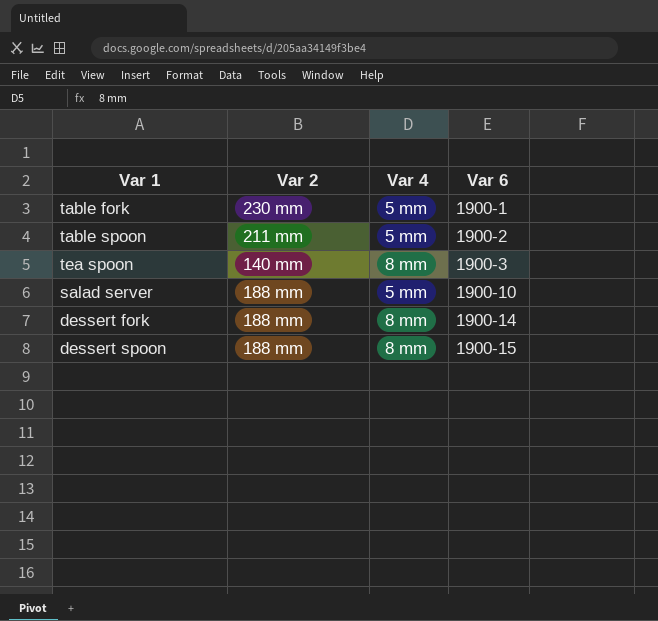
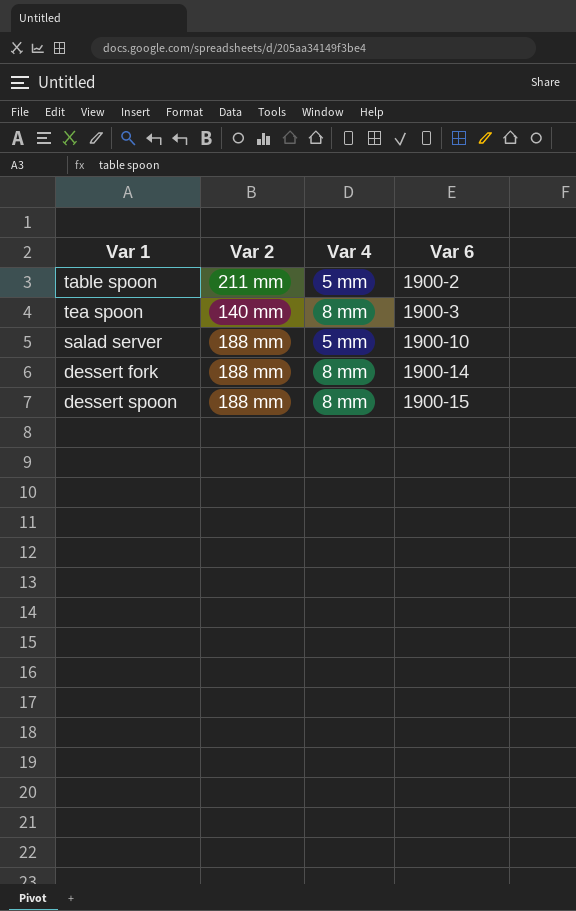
row table fork: 230 mm | 5 mm | 1900-1 -> none

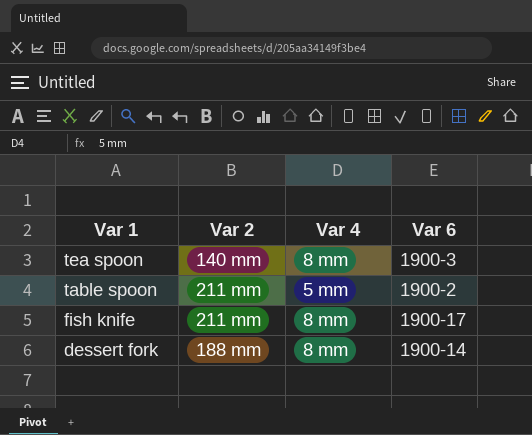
row order: Var 6 ascending -> Var 1 descending
row salad server: 188 mm | 5 mm | 1900-10 -> none
row dessert spoon: 188 mm | 8 mm | 1900-15 -> none
row fish knife: none -> 211 mm | 8 mm | 1900-17

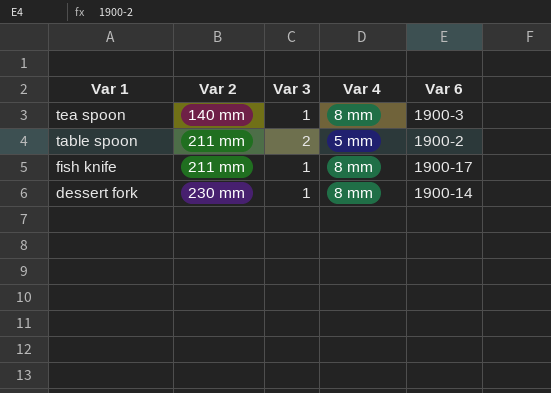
column Var 3 | position: none -> 3
dessert fork | Var 2: 188 mm -> 230 mm

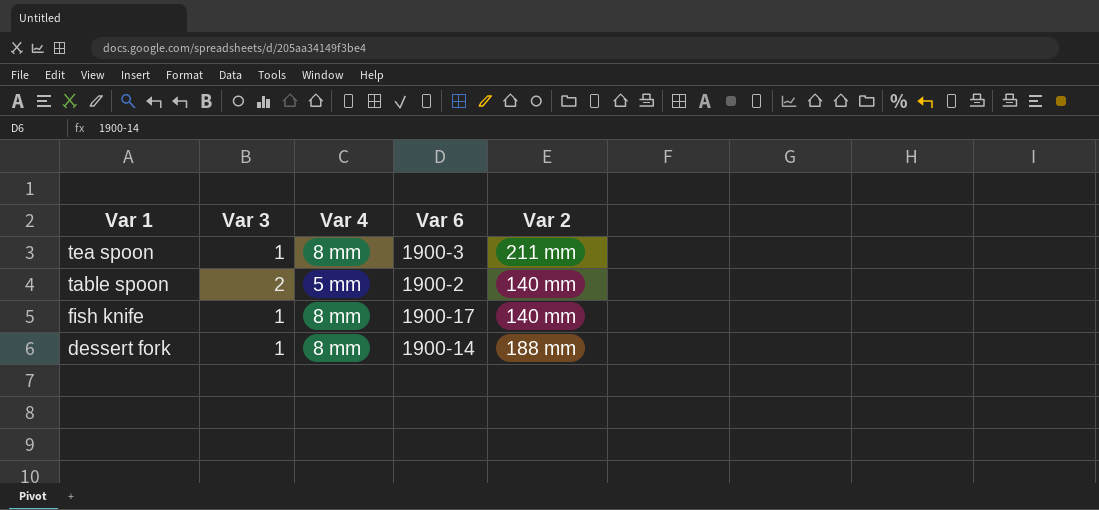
column Var 2 | position: 2 -> 5
tea spoon | Var 2: 140 mm -> 211 mm
table spoon | Var 2: 211 mm -> 140 mm
fish knife | Var 2: 211 mm -> 140 mm
dessert fork | Var 2: 230 mm -> 188 mm

